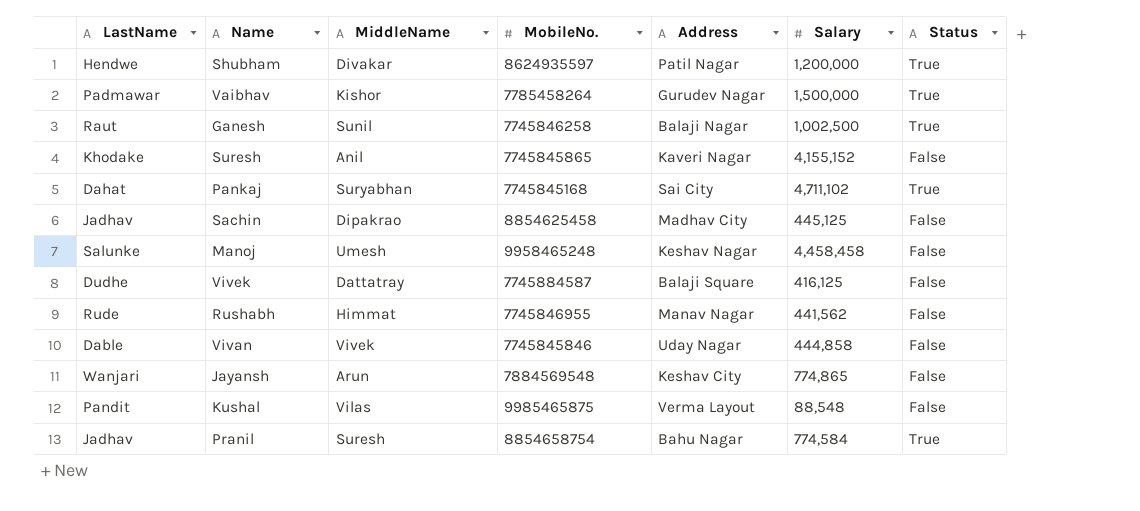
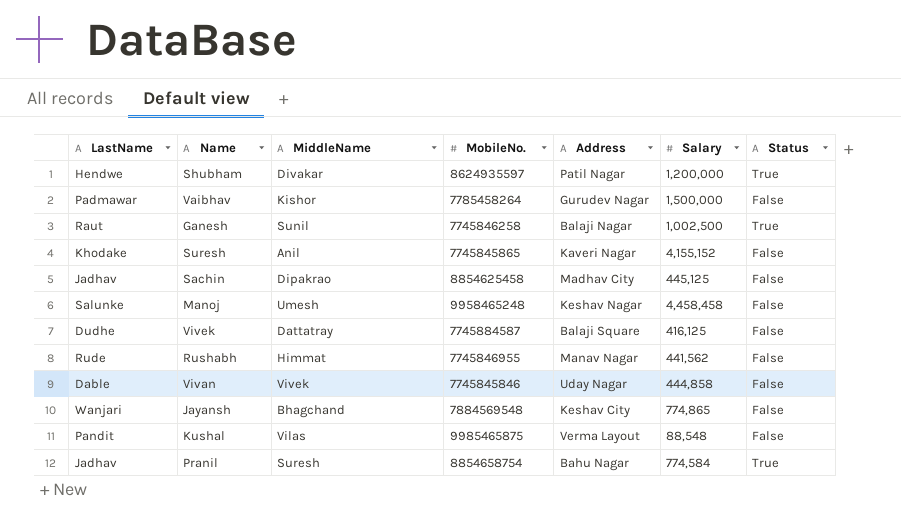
row Pankaj: Dahat | Suryabhan | 7745845168 | Sai City | 4,711,102 | True -> none
Vaibhav | Status: True -> False
Jayansh | MiddleName: Arun -> Bhagchand

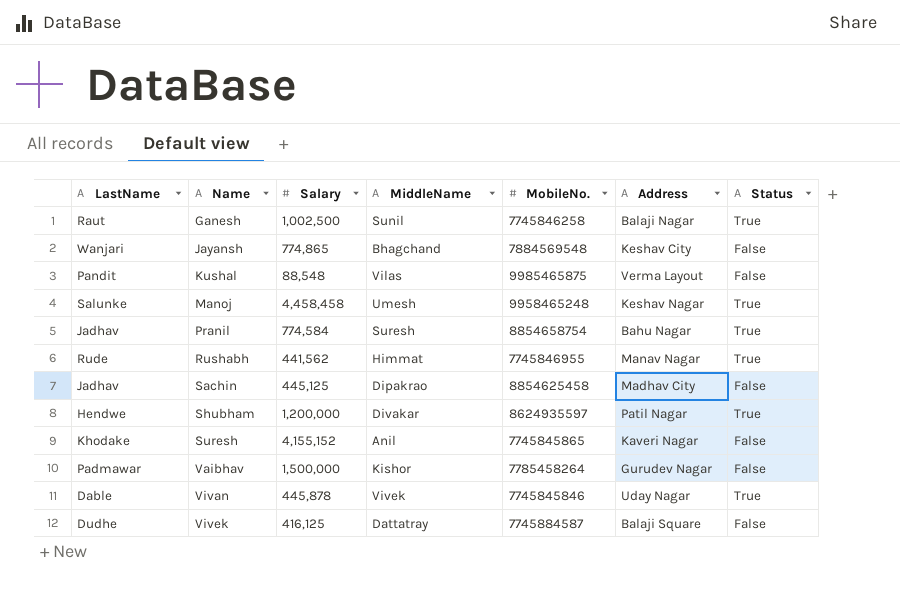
row order: none -> Name ascending
column Salary | position: 6 -> 3
Manoj | Status: False -> True
Rushabh | Status: False -> True
Vivan | Salary: 444,858 -> 445,878
Vivan | Status: False -> True

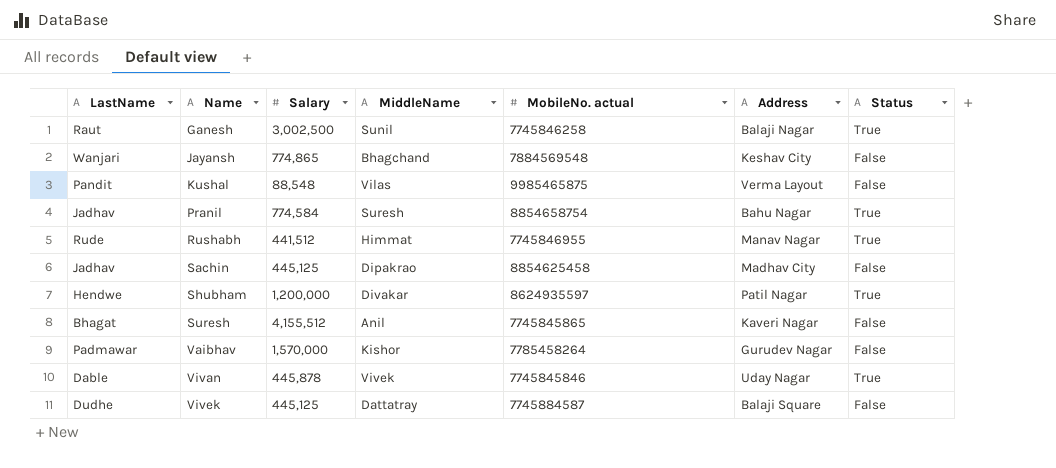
column name: MobileNo. -> MobileNo. actual
row Manoj: Salunke | 4,458,458 | Umesh | 9958465248 | Keshav Nagar | True -> none
Ganesh | Salary: 1,002,500 -> 3,002,500
Rushabh | Salary: 441,562 -> 441,512
Suresh | LastName: Khodake -> Bhagat
Suresh | Salary: 4,155,152 -> 4,155,512
Vaibhav | Salary: 1,500,000 -> 1,570,000
Vivek | Salary: 416,125 -> 445,125

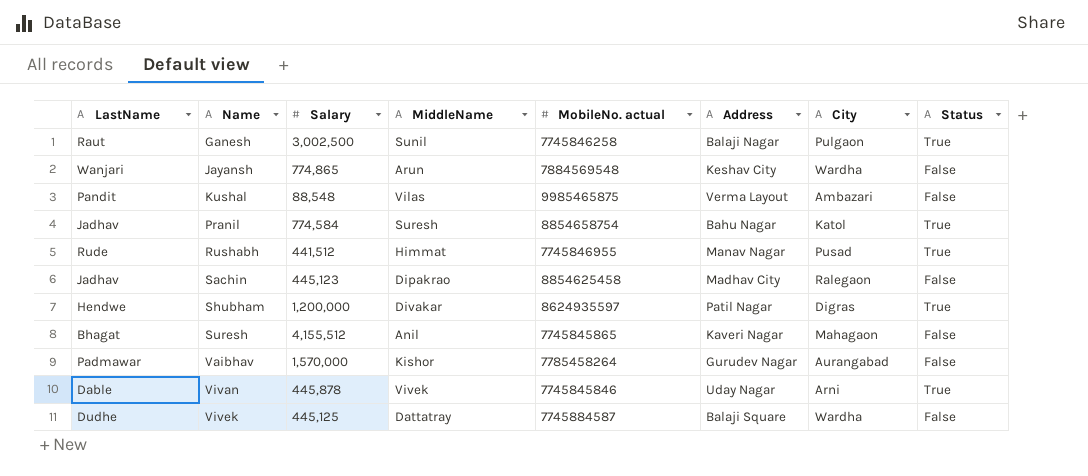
column City | position: none -> 7
Jayansh | MiddleName: Bhagchand -> Arun
Sachin | Salary: 445,125 -> 445,123

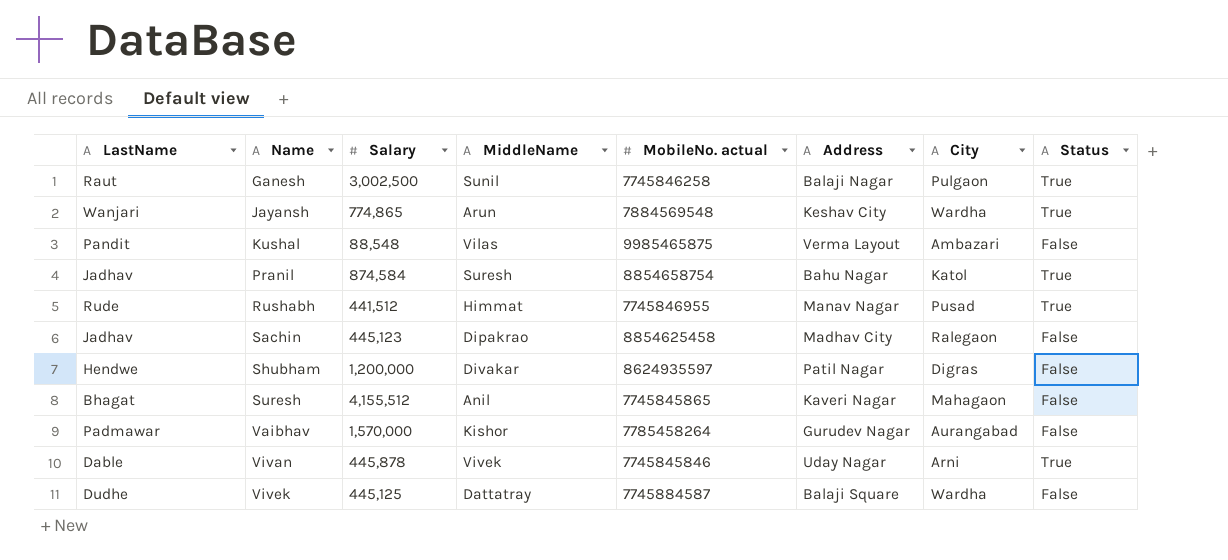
Jayansh | Status: False -> True
Pranil | Salary: 774,584 -> 874,584
Shubham | Status: True -> False

